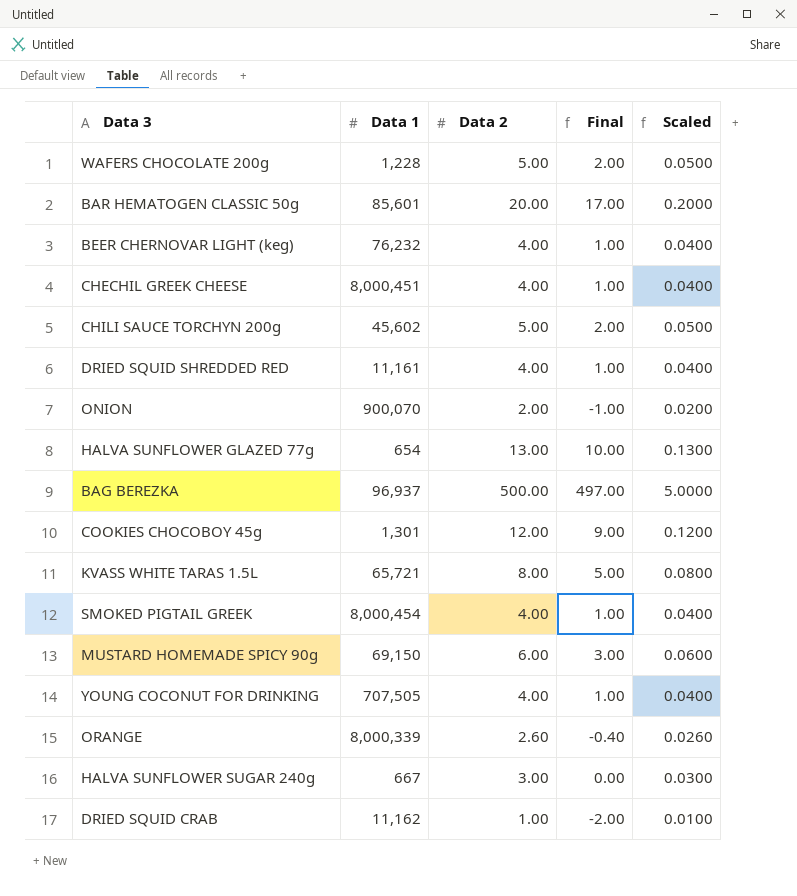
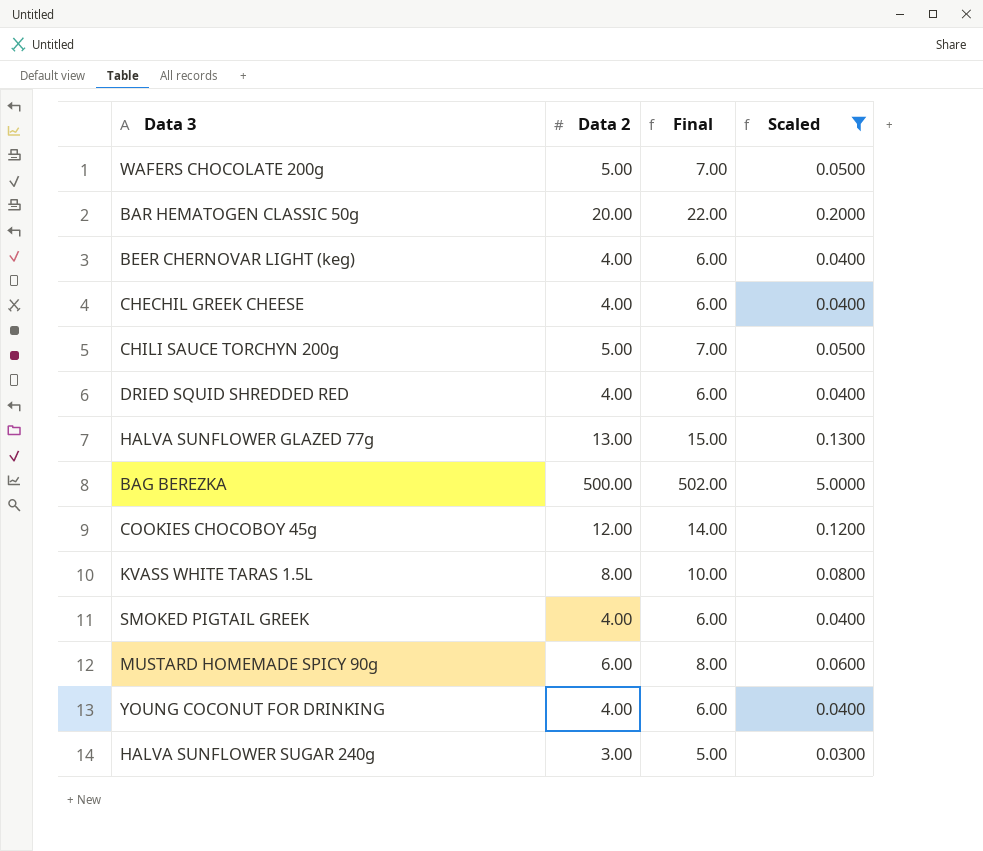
filter: none -> Scaled >= 0.0300
column Data 1 | position: 2 -> none
column Final | formula: [Data 2] - 3 -> [Data 2] + 2

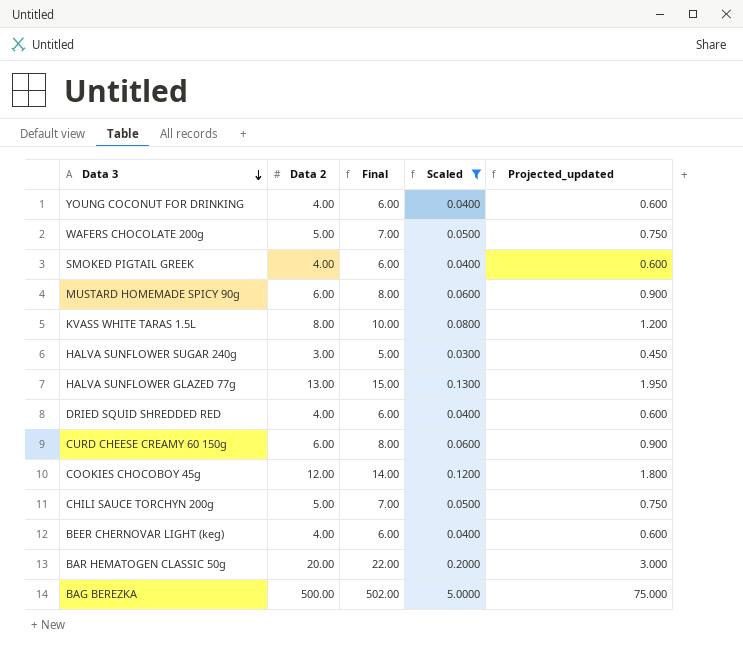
row order: none -> Data 3 descending
column Projected_updated | formula: none -> [Data 2] * 0.15
row CHECHIL GREEK CHEESE: 4.00 | 6.00 | 0.0400 -> none
row CURD CHEESE CREAMY 60 150g: none -> 6.00 | 8.00 | 0.0600 | 0.900

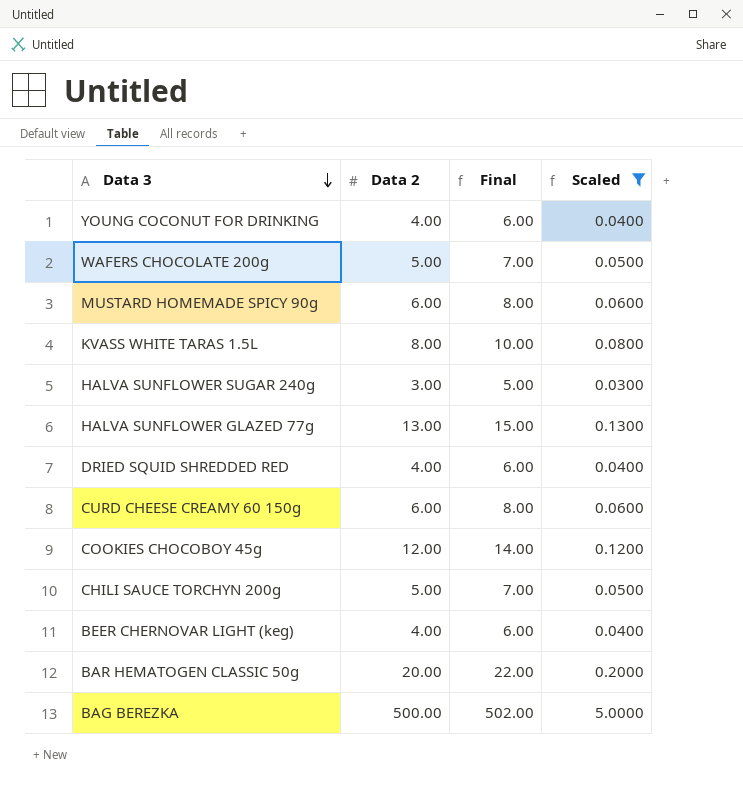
column Projected_updated | formula: [Data 2] * 0.15 -> none
row SMOKED PIGTAIL GREEK: 4.00 | 6.00 | 0.0400 | 0.600 -> none

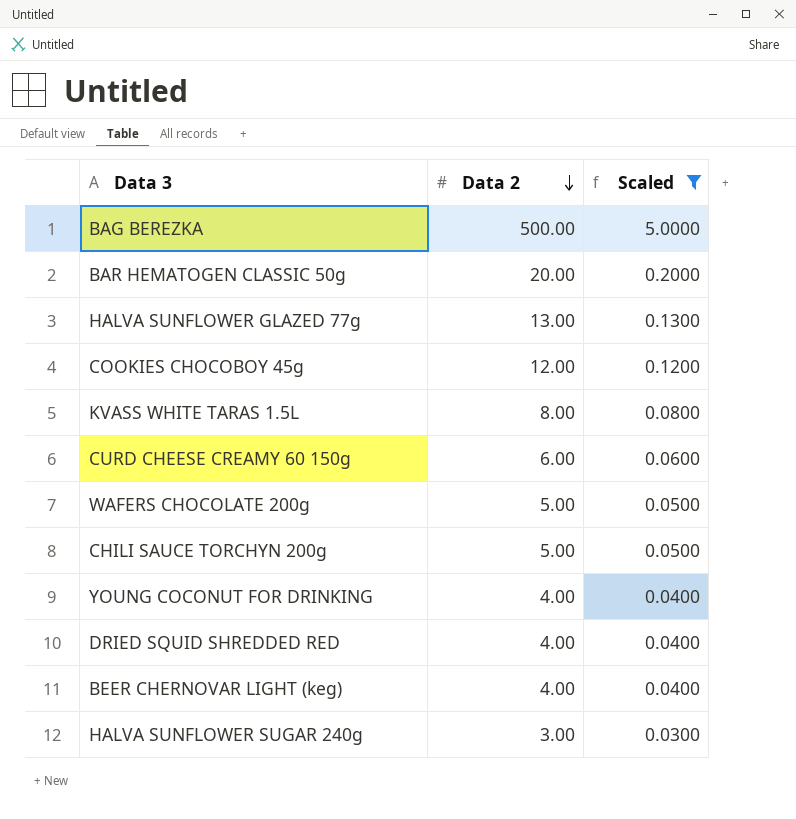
row order: Data 3 descending -> Data 2 descending
column Final | formula: [Data 2] + 2 -> none
row MUSTARD HOMEMADE SPICY 90g: 6.00 | 8.00 | 0.0600 -> none

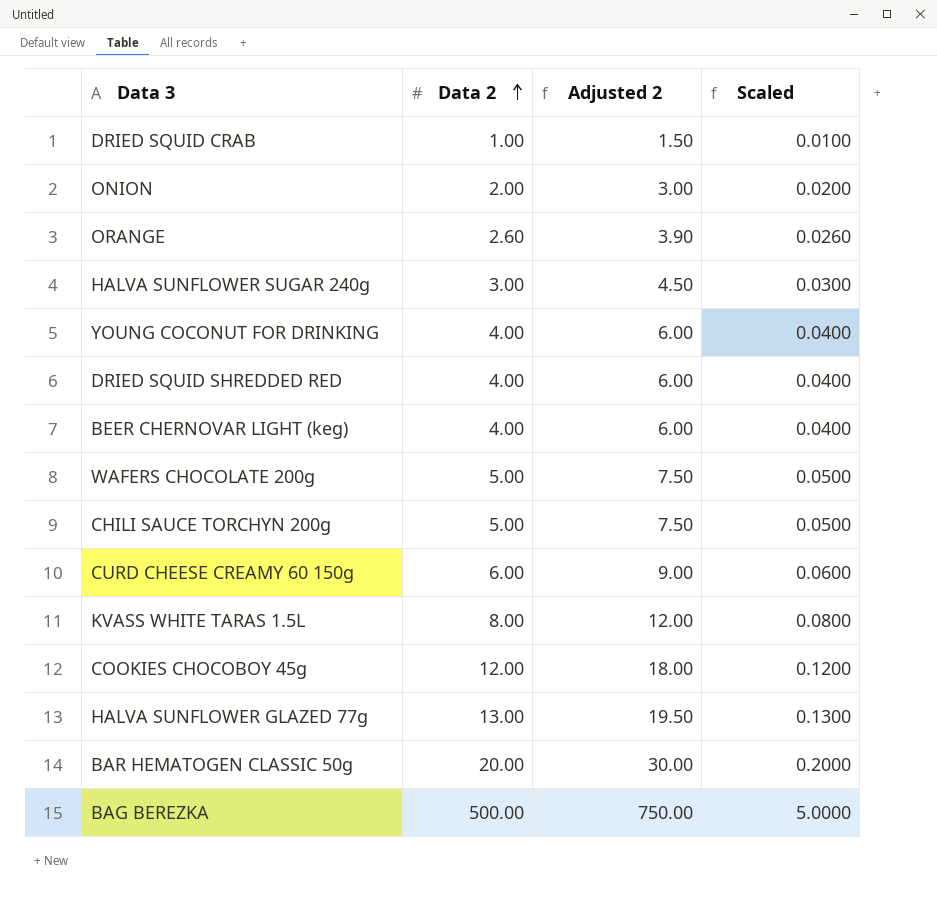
filter: Scaled >= 0.0300 -> none
row order: Data 2 descending -> Data 2 ascending
column Adjusted 2 | formula: none -> [Data 2] * 1.5

